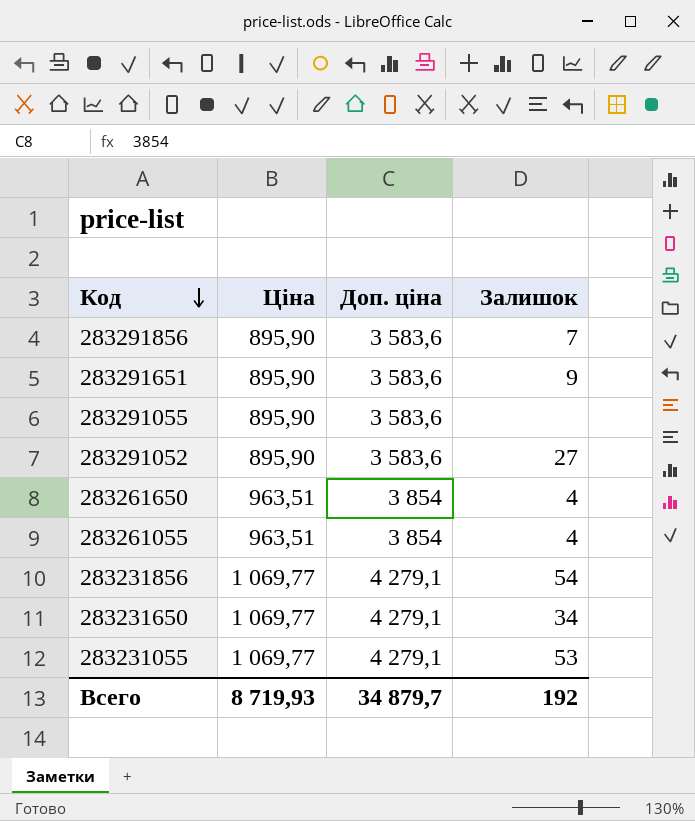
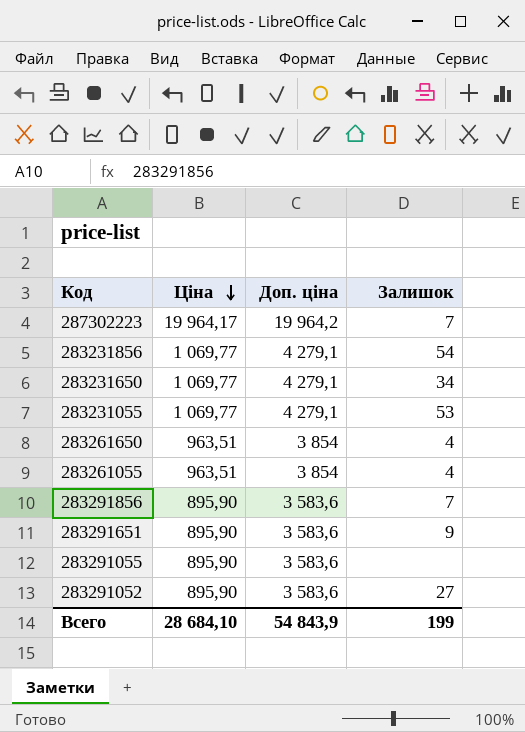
row order: Код descending -> Ціна descending
row 287302223: none -> 19 964,17 | 19 964,2 | 7
Всего | Ціна: 8 719,93 -> 28 684,10
Всего | Доп. ціна: 34 879,7 -> 54 843,9
Всего | Залишок: 192 -> 199

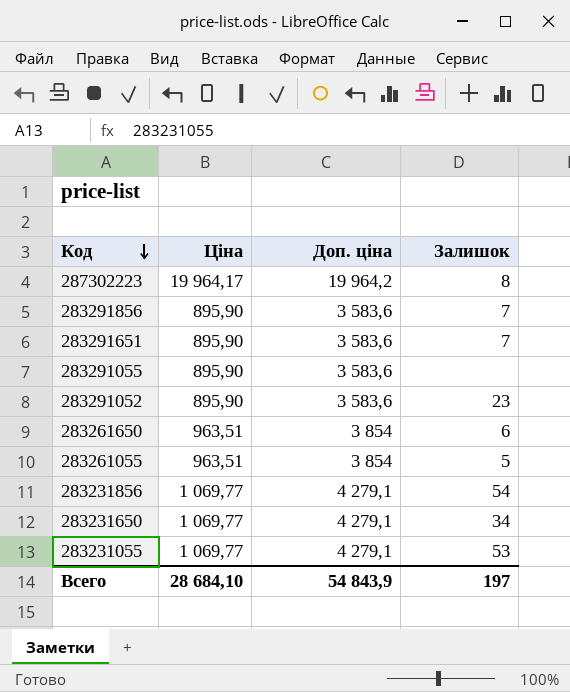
row order: Ціна descending -> Код descending
287302223 | Залишок: 7 -> 8
283291651 | Залишок: 9 -> 7
283291052 | Залишок: 27 -> 23
283261650 | Залишок: 4 -> 6
283261055 | Залишок: 4 -> 5
Всего | Залишок: 199 -> 197

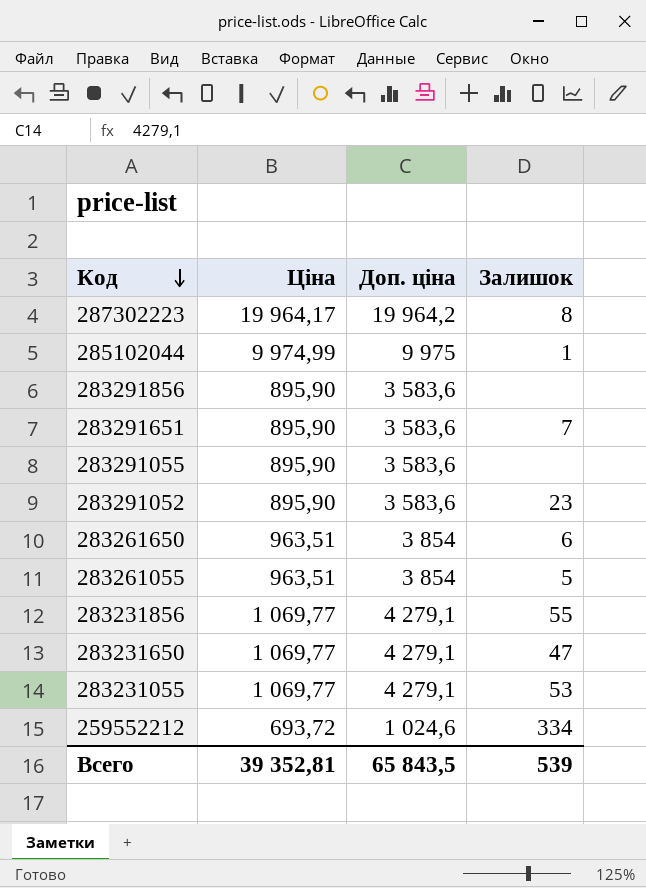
row 285102044: none -> 9 974,99 | 9 975 | 1
283291856 | Залишок: 7 -> none
283231856 | Залишок: 54 -> 55
283231650 | Залишок: 34 -> 47
row 259552212: none -> 693,72 | 1 024,6 | 334
Всего | Ціна: 28 684,10 -> 39 352,81
Всего | Доп. ціна: 54 843,9 -> 65 843,5
Всего | Залишок: 197 -> 539

